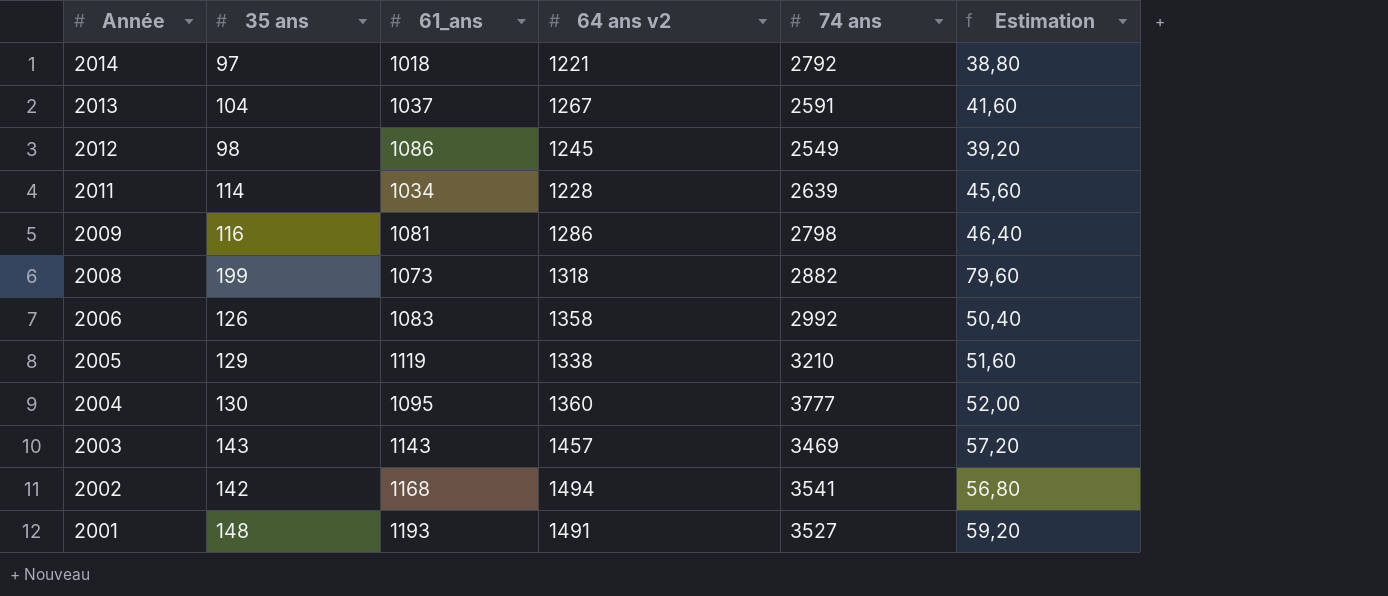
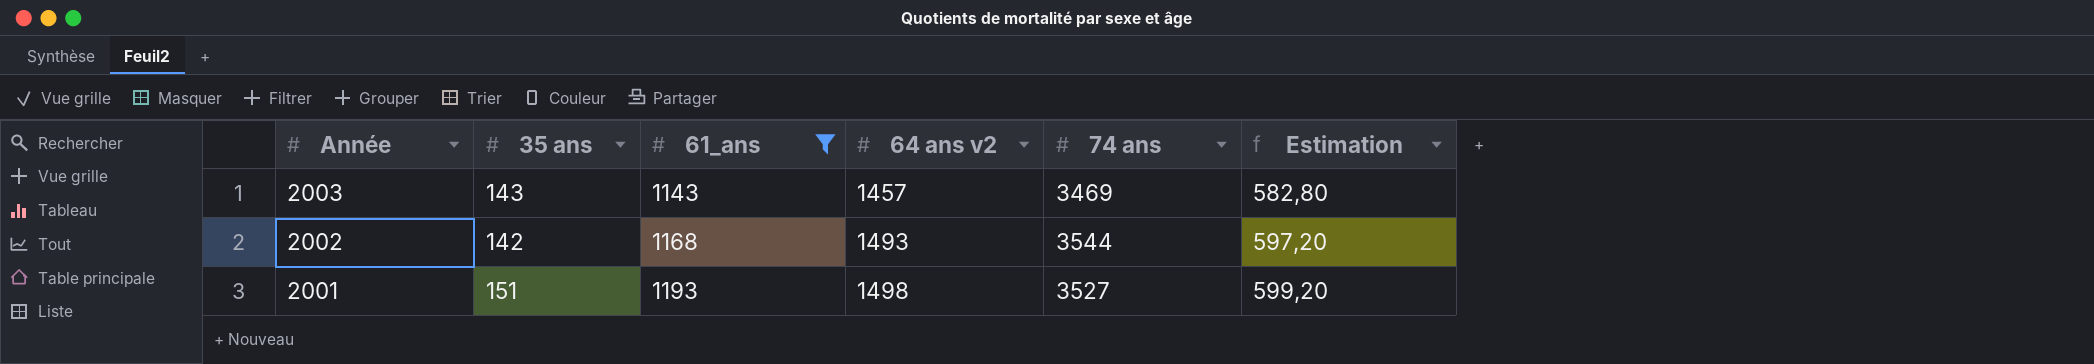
filter: none -> 61_ans >= 1143
column Estimation | formula: [35 ans] * 0,4 -> [64 ans v2] * 0,4
2002 | 64 ans v2: 1494 -> 1493
2002 | 74 ans: 3541 -> 3544
2001 | 35 ans: 148 -> 151
2001 | 64 ans v2: 1491 -> 1498

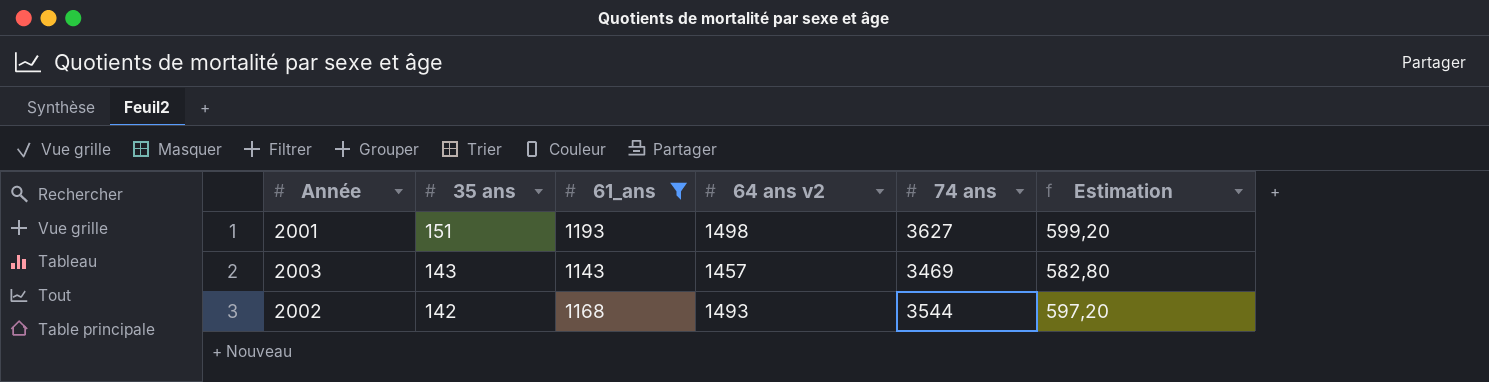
row order: Année descending -> 35 ans descending
2001 | 74 ans: 3527 -> 3627

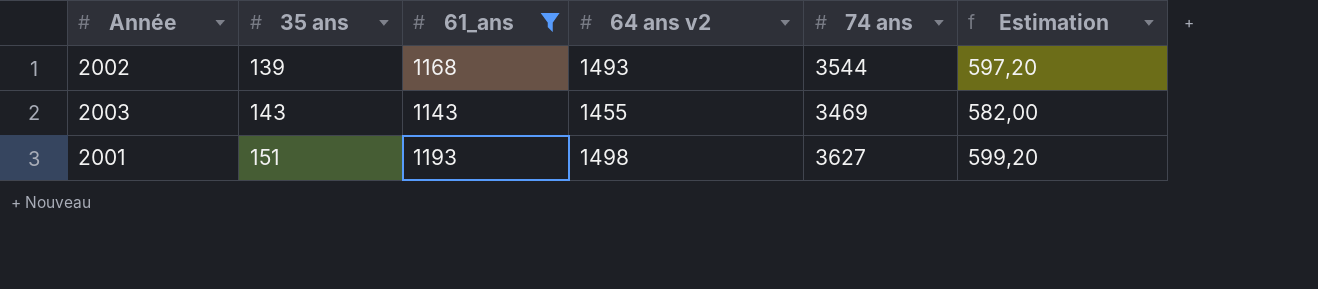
row order: 35 ans descending -> 35 ans ascending
2002 | 35 ans: 142 -> 139
2003 | 64 ans v2: 1457 -> 1455
2003 | Estimation: 582,80 -> 582,00

